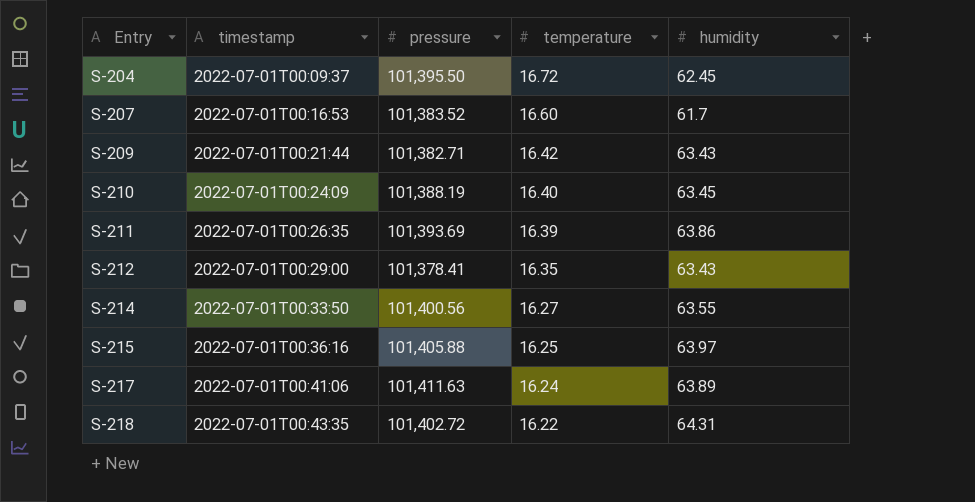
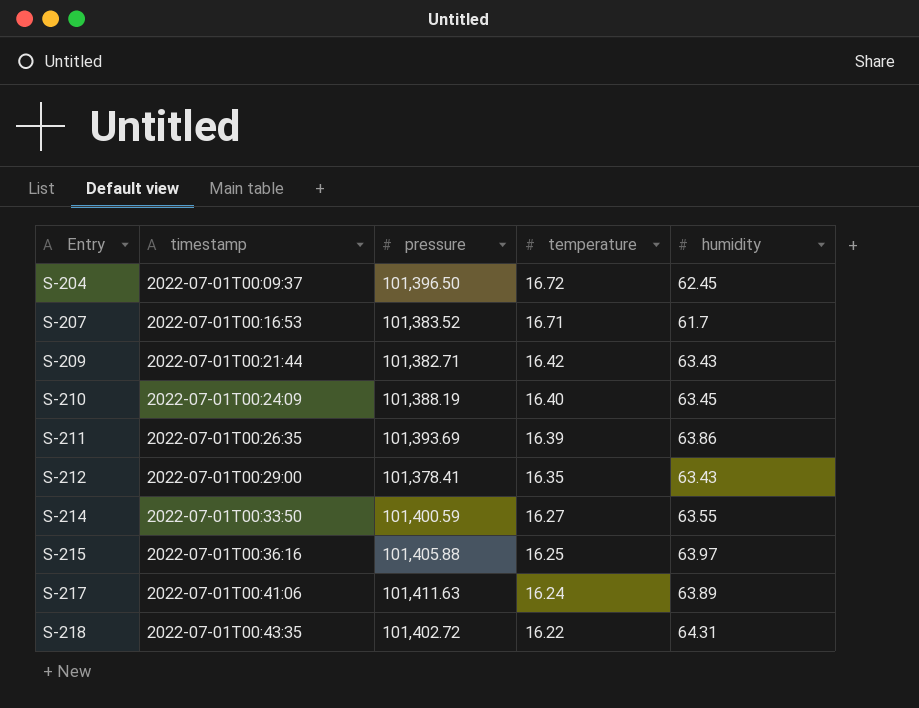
S-204 | pressure: 101,395.50 -> 101,396.50
S-207 | temperature: 16.60 -> 16.71
S-214 | pressure: 101,400.56 -> 101,400.59

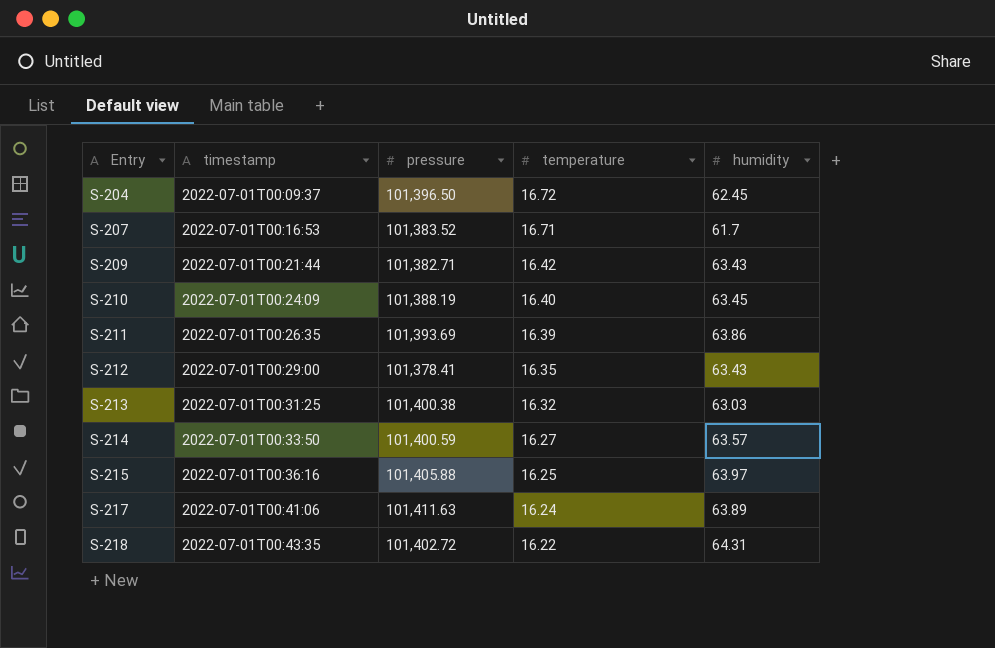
row S-213: none -> 2022-07-01T00:31:25 | 101,400.38 | 16.32 | 63.03
S-214 | humidity: 63.55 -> 63.57

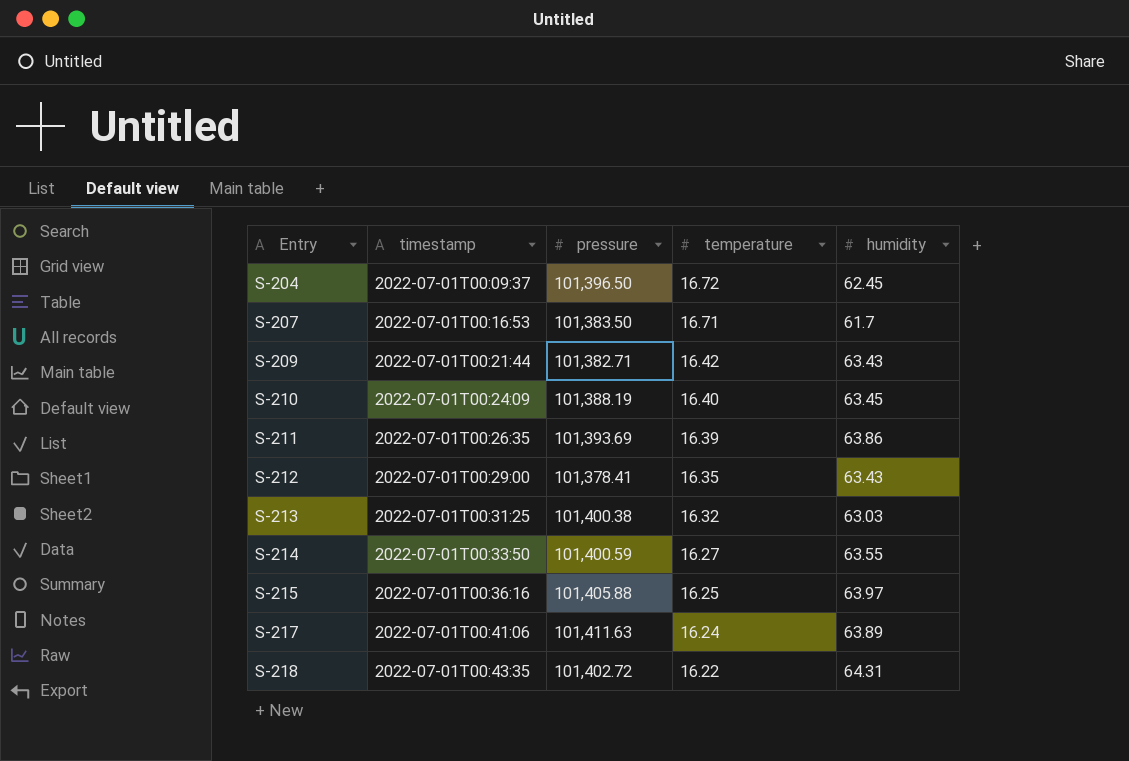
S-207 | pressure: 101,383.52 -> 101,383.50
S-214 | humidity: 63.57 -> 63.55

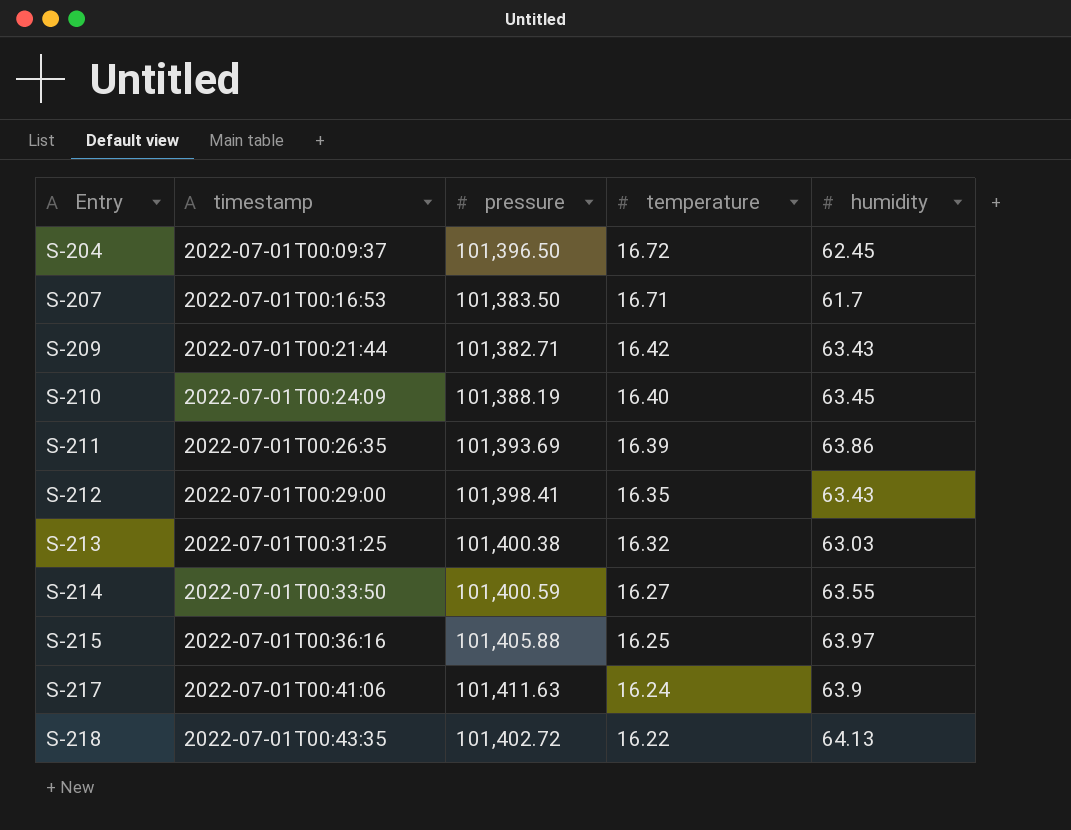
S-212 | pressure: 101,378.41 -> 101,398.41
S-217 | humidity: 63.89 -> 63.9
S-218 | humidity: 64.31 -> 64.13

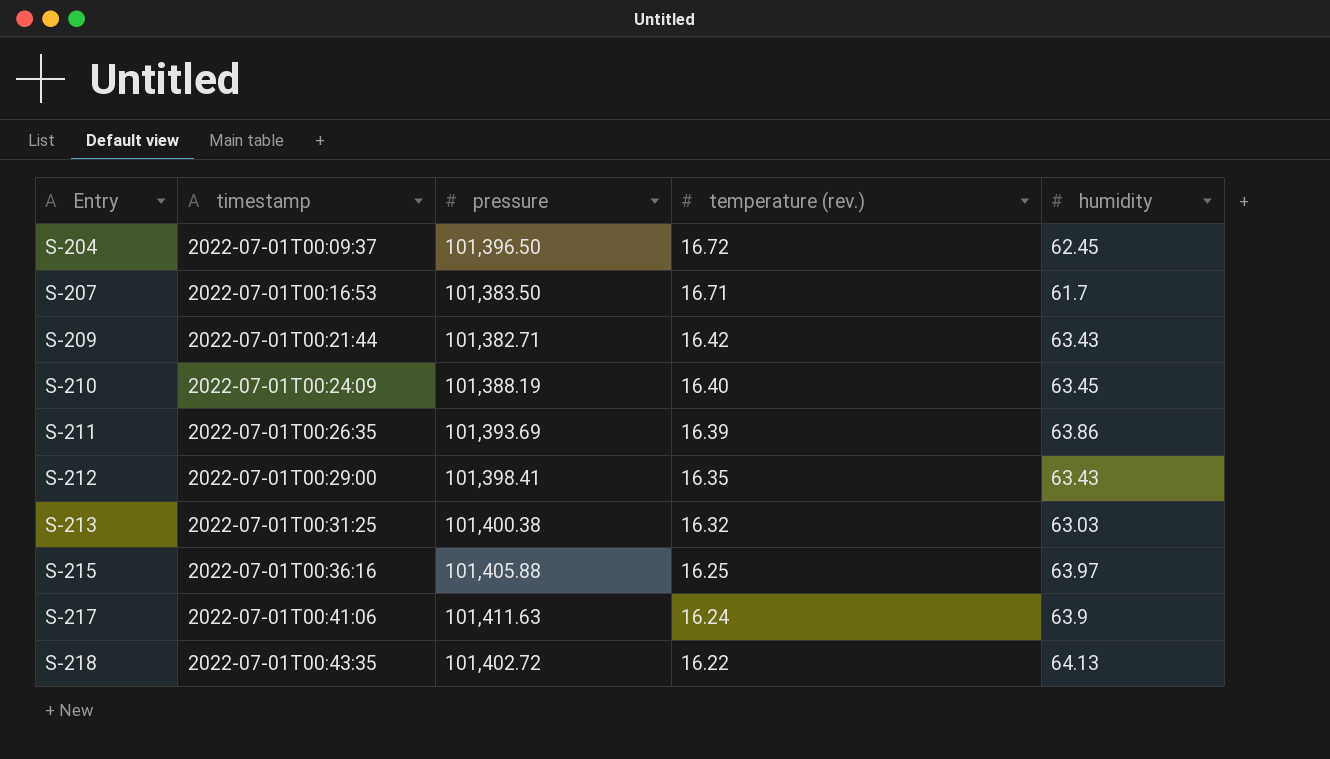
column name: temperature -> temperature (rev.)
row S-214: 2022-07-01T00:33:50 | 101,400.59 | 16.27 | 63.55 -> none

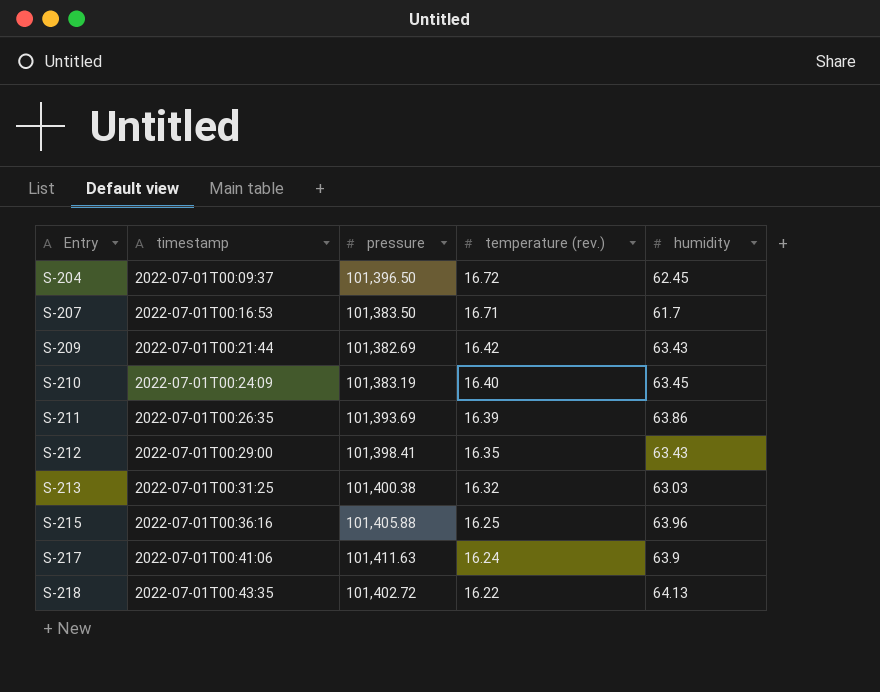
S-209 | pressure: 101,382.71 -> 101,382.69
S-210 | pressure: 101,388.19 -> 101,383.19
S-215 | humidity: 63.97 -> 63.96

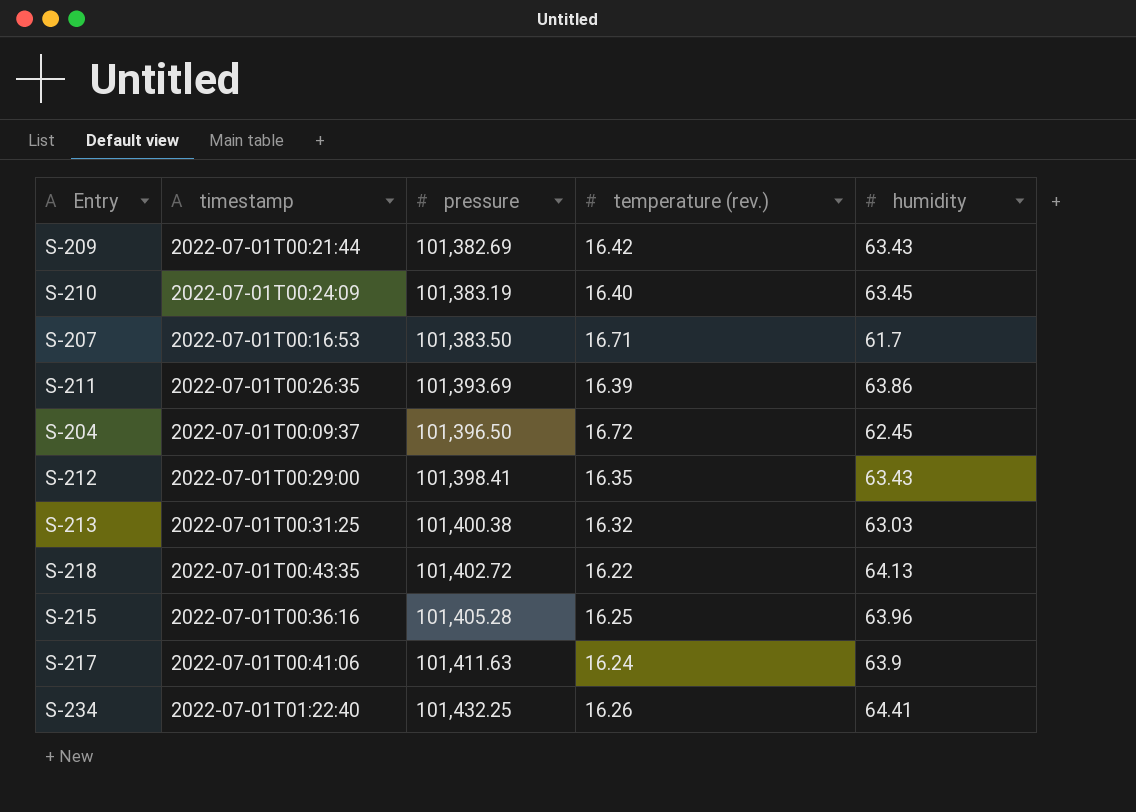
row order: Entry ascending -> pressure ascending
S-215 | pressure: 101,405.88 -> 101,405.28
row S-234: none -> 2022-07-01T01:22:40 | 101,432.25 | 16.26 | 64.41

